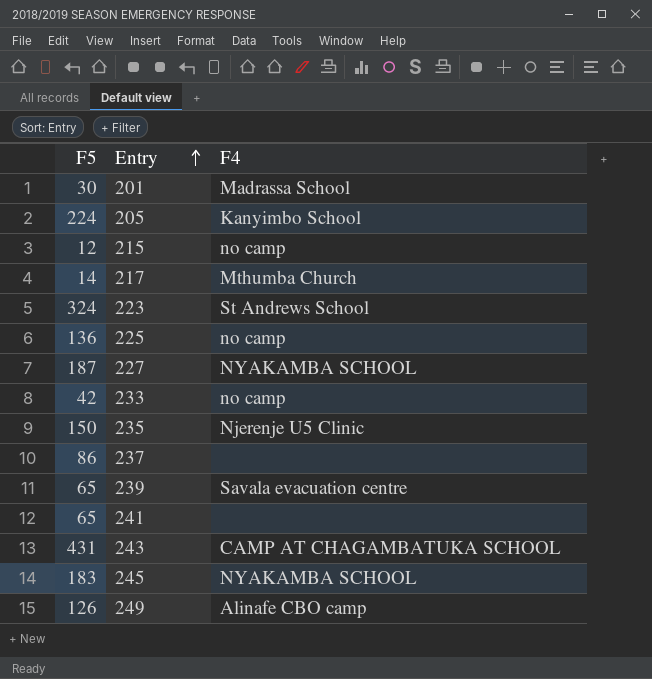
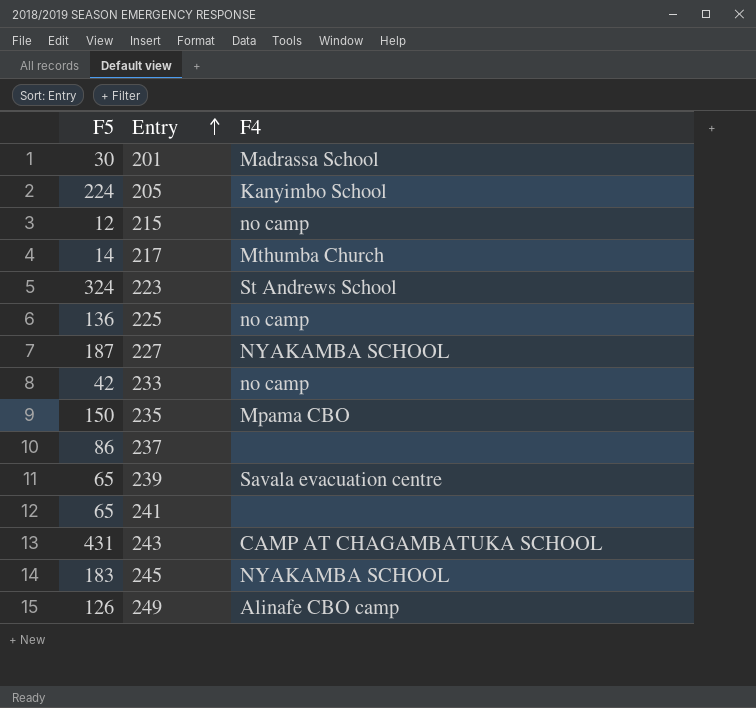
235 | F4: Njerenje U5 Clinic -> Mpama CBO

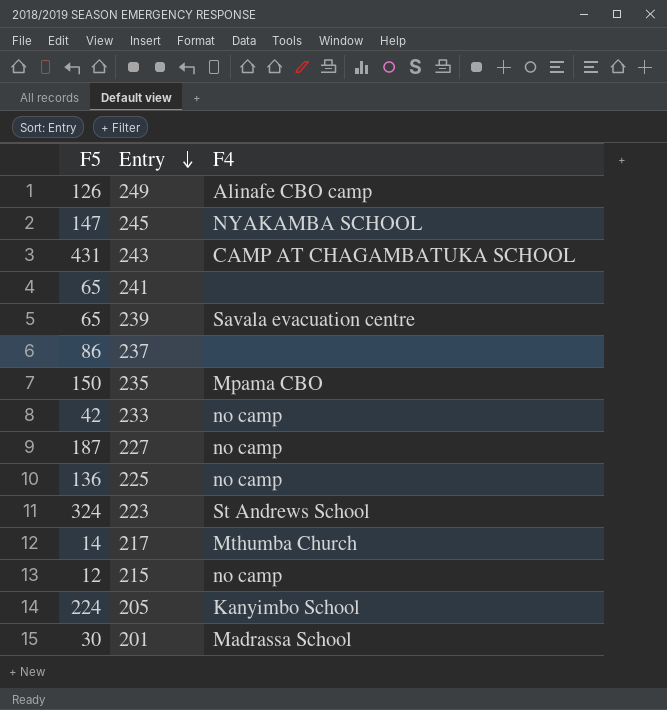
row order: Entry ascending -> Entry descending
245 | F5: 183 -> 147
227 | F4: NYAKAMBA SCHOOL -> no camp

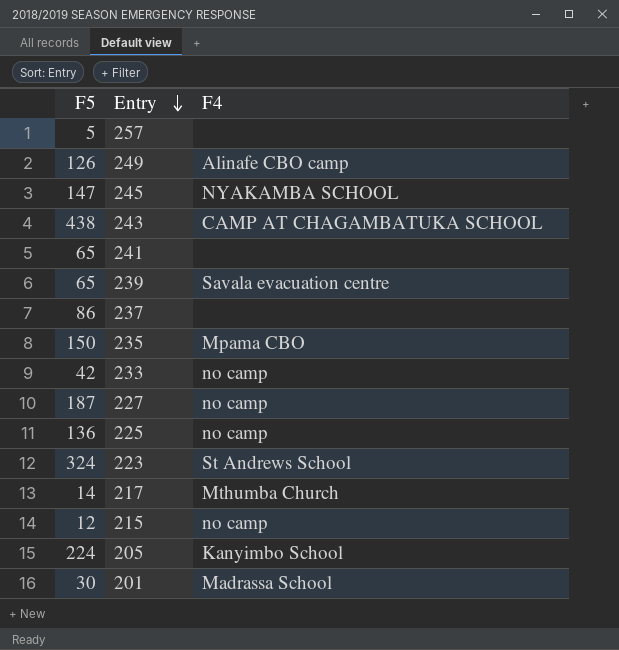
row 257: none -> 5 | none
243 | F5: 431 -> 438

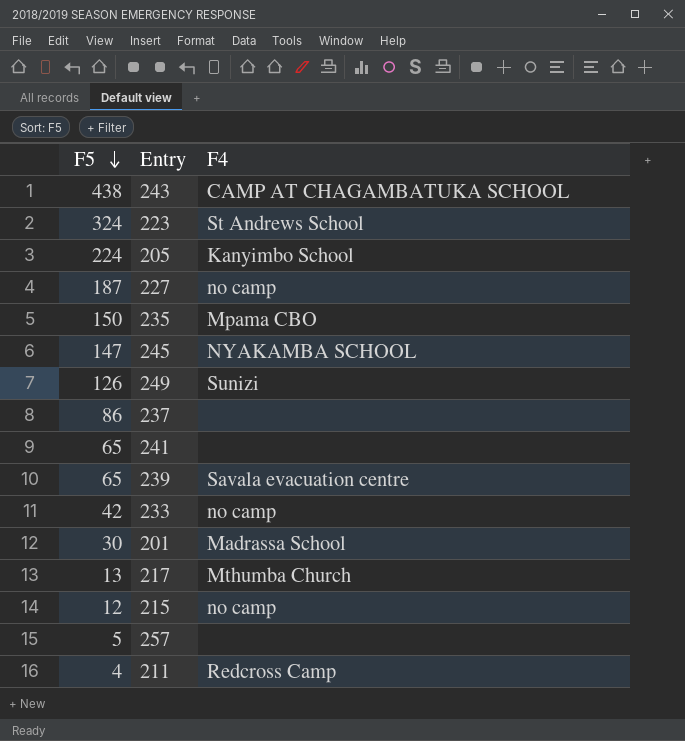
row order: Entry descending -> F5 descending
row 225: 136 | no camp -> none
249 | F4: Alinafe CBO camp -> Sunizi
217 | F5: 14 -> 13
row 211: none -> 4 | Redcross Camp

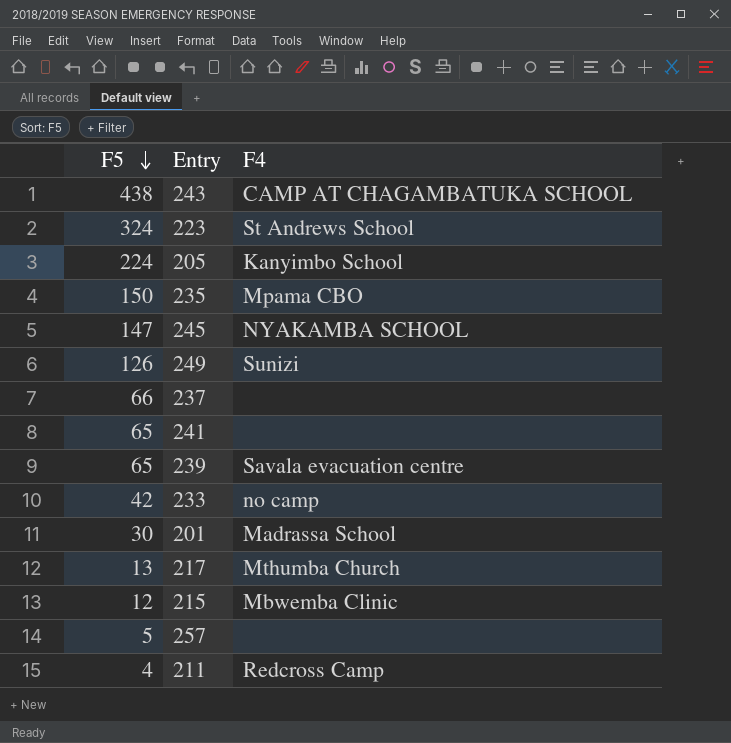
row 227: 187 | no camp -> none
237 | F5: 86 -> 66
215 | F4: no camp -> Mbwemba Clinic

